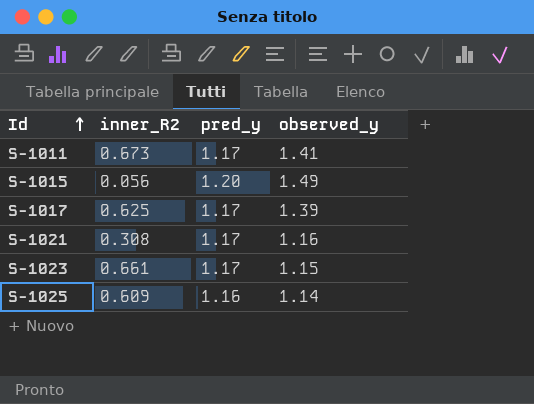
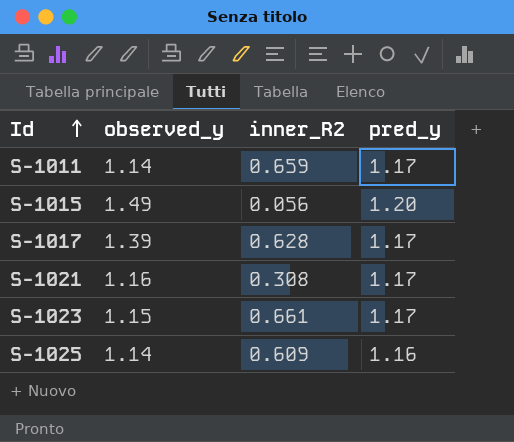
column observed_y | position: 4 -> 2
S-1011 | observed_y: 1.41 -> 1.14
S-1011 | inner_R2: 0.673 -> 0.659
S-1017 | inner_R2: 0.625 -> 0.628

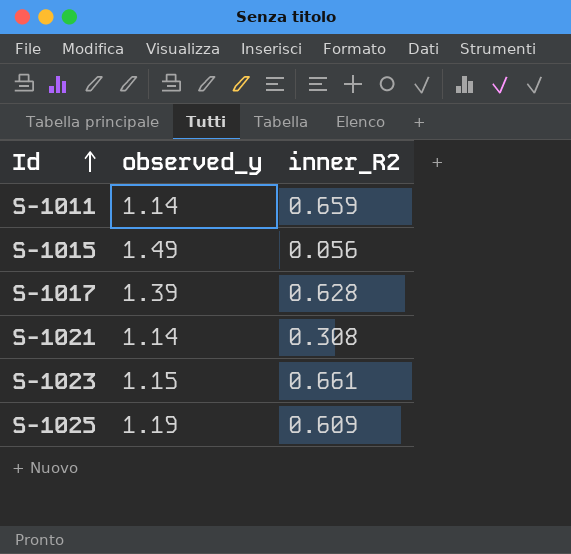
column pred_y | position: 4 -> none
S-1021 | observed_y: 1.16 -> 1.14
S-1025 | observed_y: 1.14 -> 1.19

